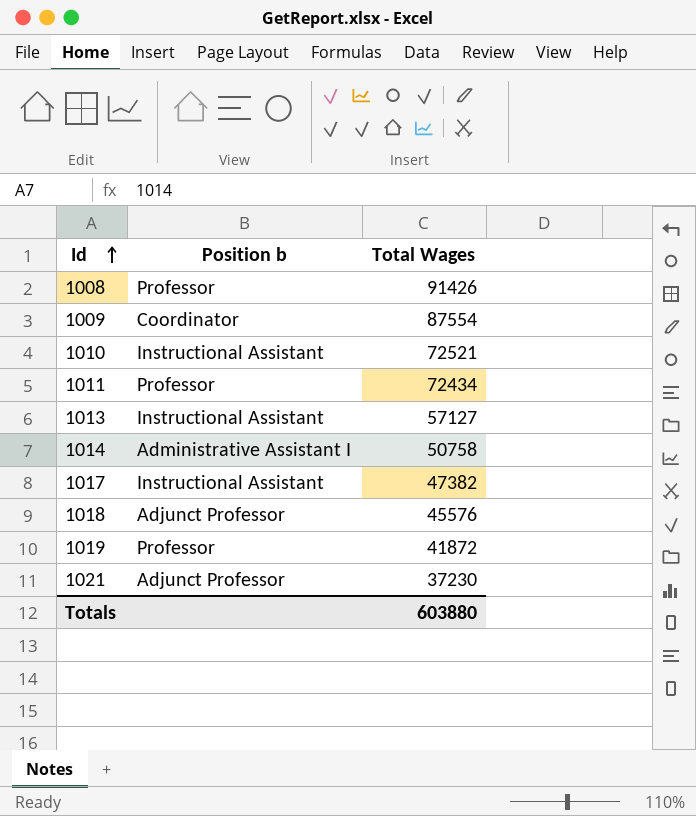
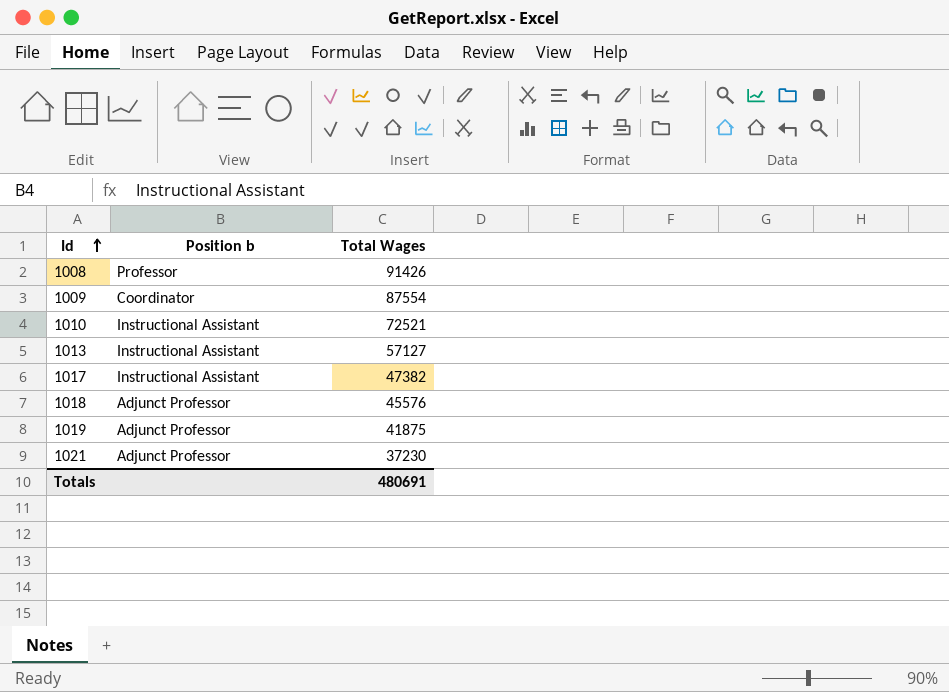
row 1011: Professor | 72434 -> none
row 1014: Administrative Assistant I | 50758 -> none
1019 | Position b: Professor -> Adjunct Professor
1019 | Total Wages: 41872 -> 41875
Totals | Total Wages: 603880 -> 480691

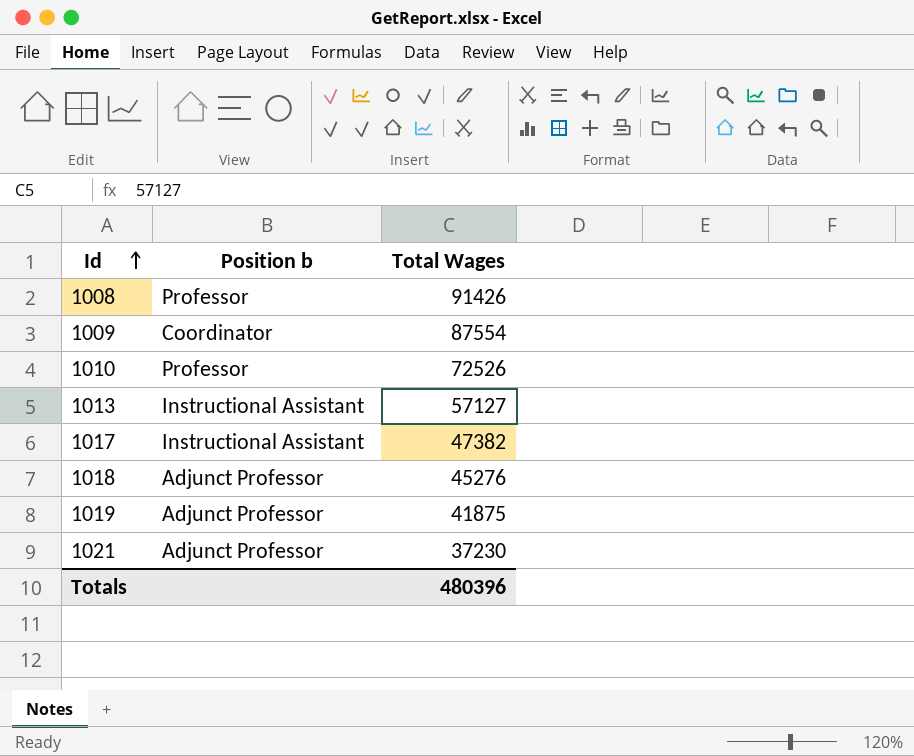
1010 | Position b: Instructional Assistant -> Professor
1010 | Total Wages: 72521 -> 72526
1018 | Total Wages: 45576 -> 45276
Totals | Total Wages: 480691 -> 480396

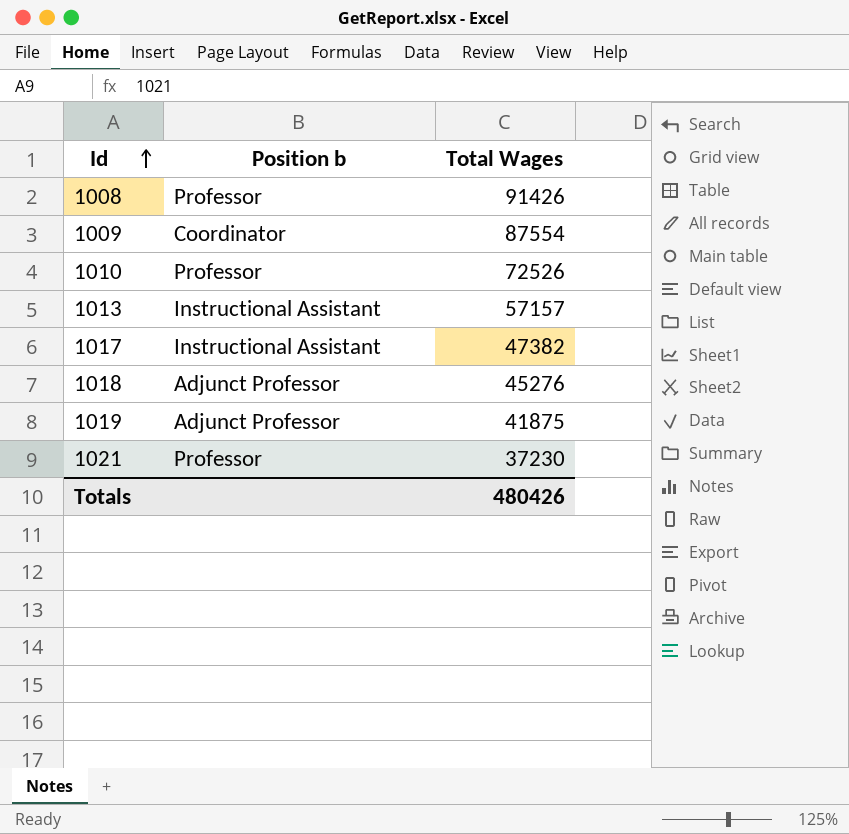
1013 | Total Wages: 57127 -> 57157
1021 | Position b: Adjunct Professor -> Professor
Totals | Total Wages: 480396 -> 480426

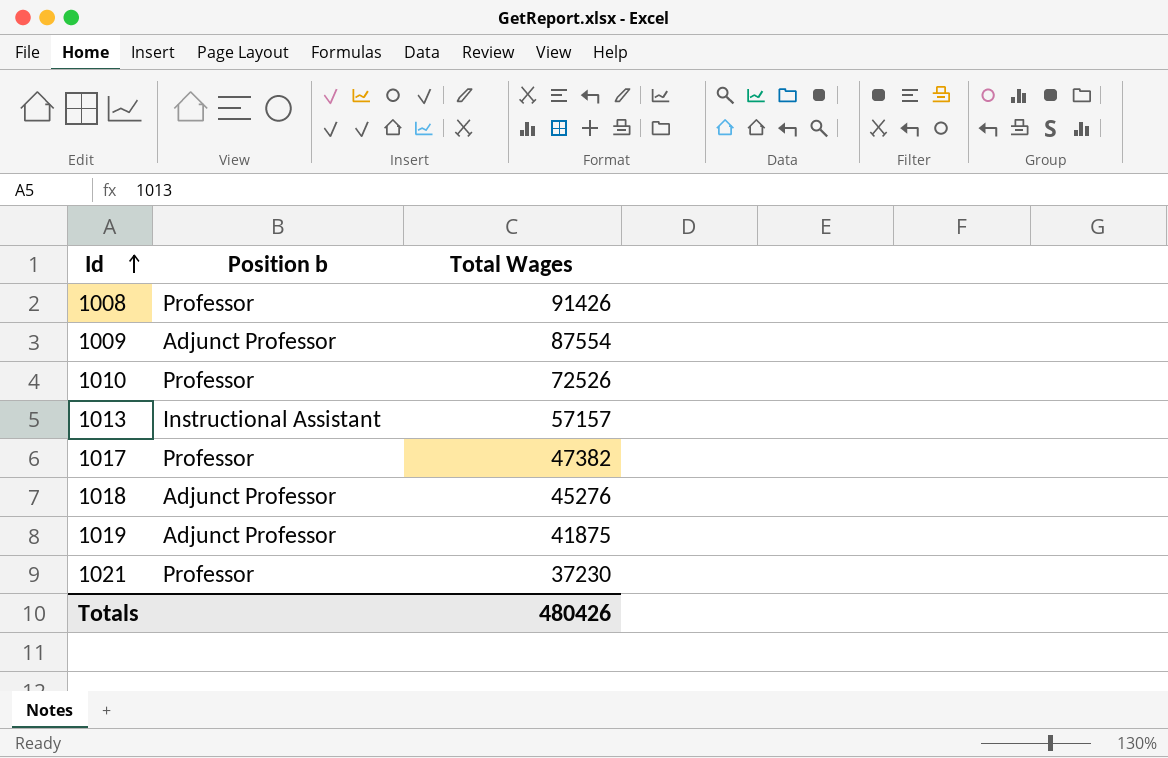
1009 | Position b: Coordinator -> Adjunct Professor
1017 | Position b: Instructional Assistant -> Professor

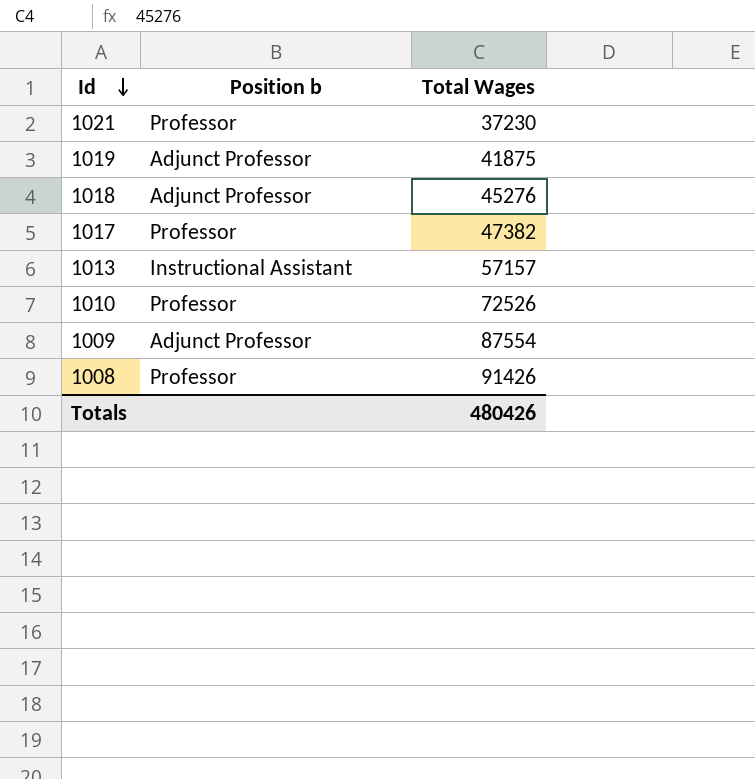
row order: Id ascending -> Id descending

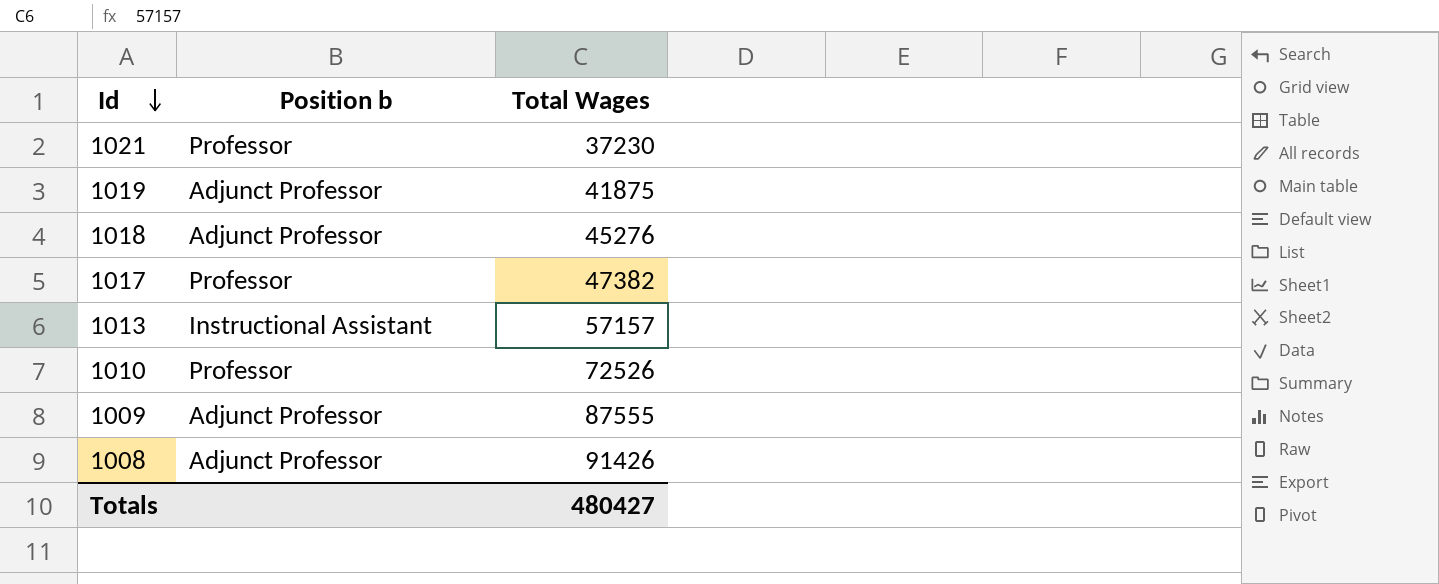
1009 | Total Wages: 87554 -> 87555
1008 | Position b: Professor -> Adjunct Professor
Totals | Total Wages: 480426 -> 480427

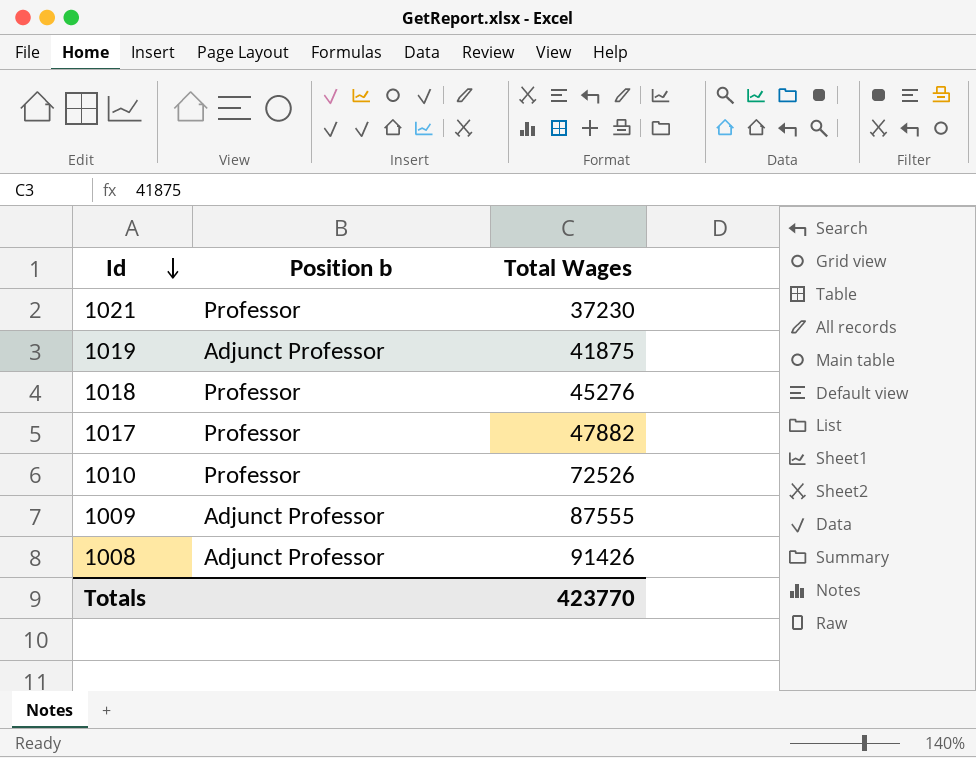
row 1013: Instructional Assistant | 57157 -> none
1018 | Position b: Adjunct Professor -> Professor
1017 | Total Wages: 47382 -> 47882
Totals | Total Wages: 480427 -> 423770

